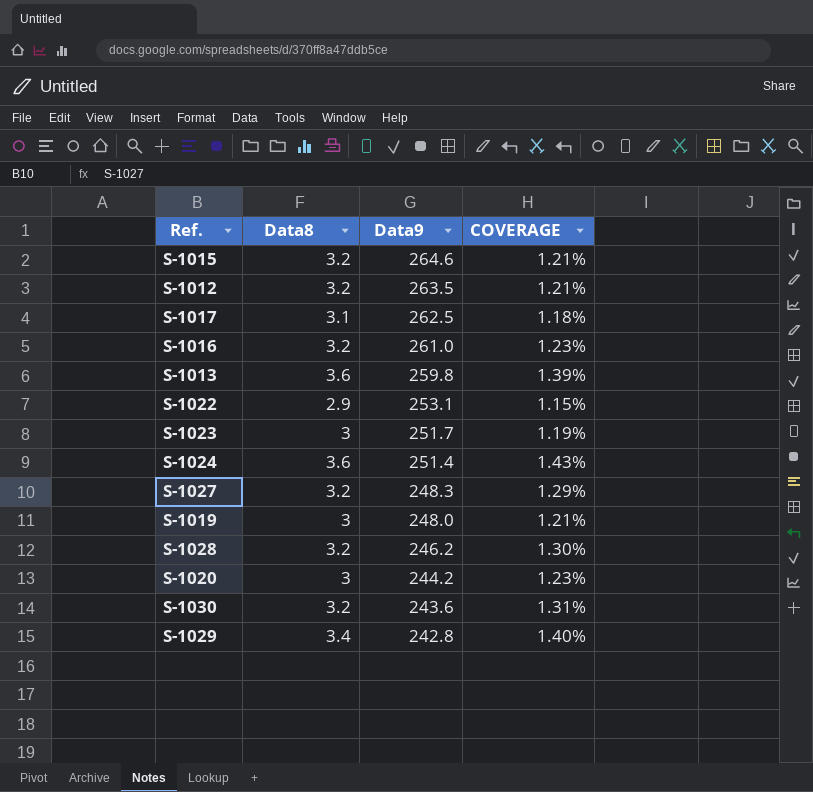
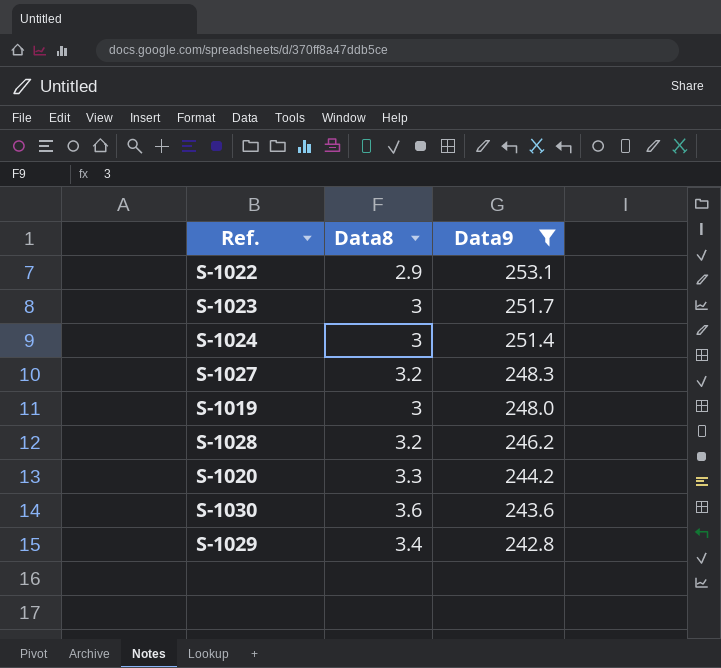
filter: none -> Data9 <= 253.1
column COVERAGE | formula: [Data8] / [Data9] -> none
S-1024 | Data8: 3.6 -> 3
S-1020 | Data8: 3 -> 3.3
S-1030 | Data8: 3.2 -> 3.6

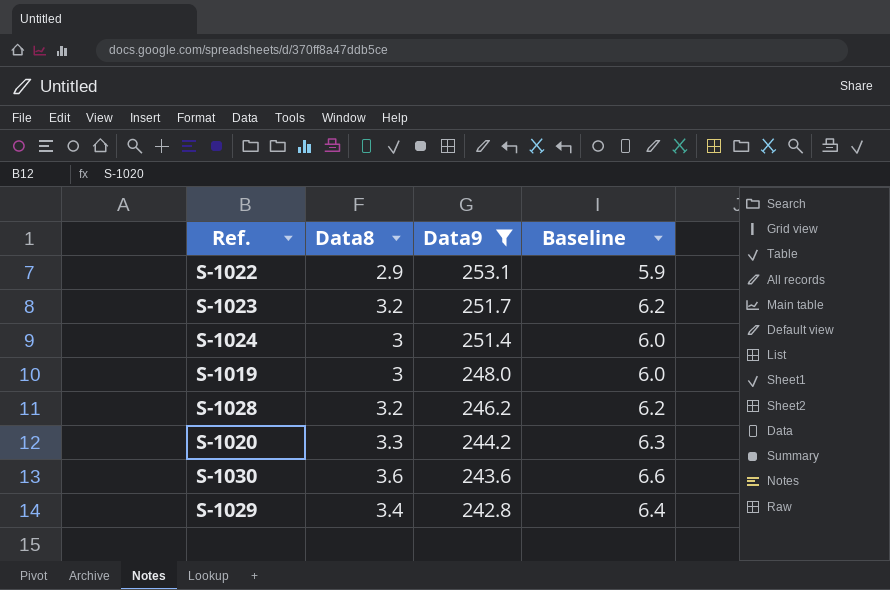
column Baseline | formula: none -> [Data8] + 3
row S-1027: 3.2 | 248.3 -> none
S-1023 | Data8: 3 -> 3.2

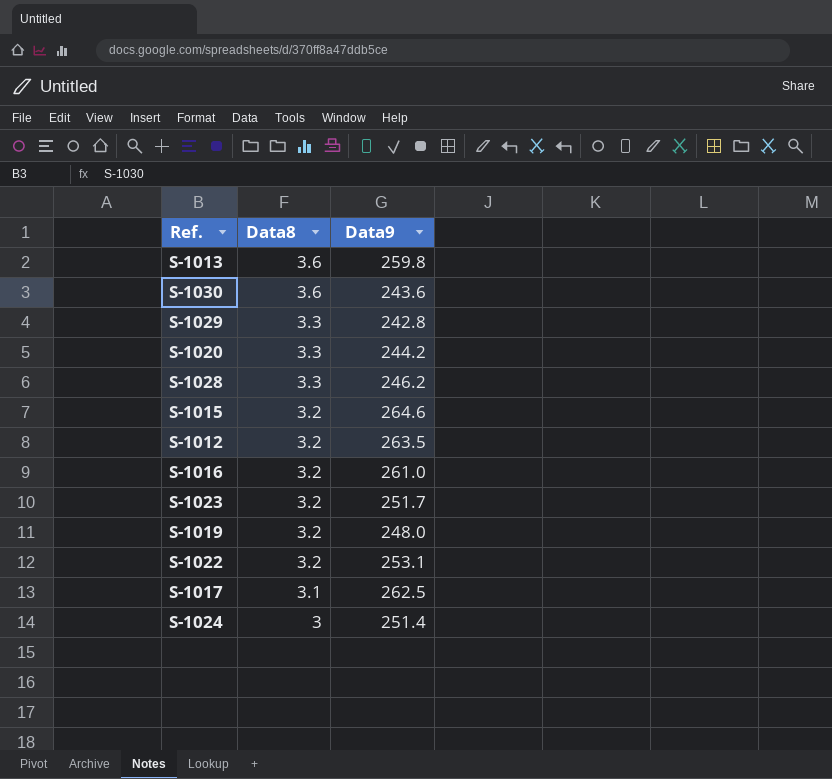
filter: Data9 <= 253.1 -> none
row order: Data9 descending -> Data8 descending
column Baseline | formula: [Data8] + 3 -> none
S-1029 | Data8: 3.4 -> 3.3
S-1028 | Data8: 3.2 -> 3.3
S-1019 | Data8: 3 -> 3.2
S-1022 | Data8: 2.9 -> 3.2

